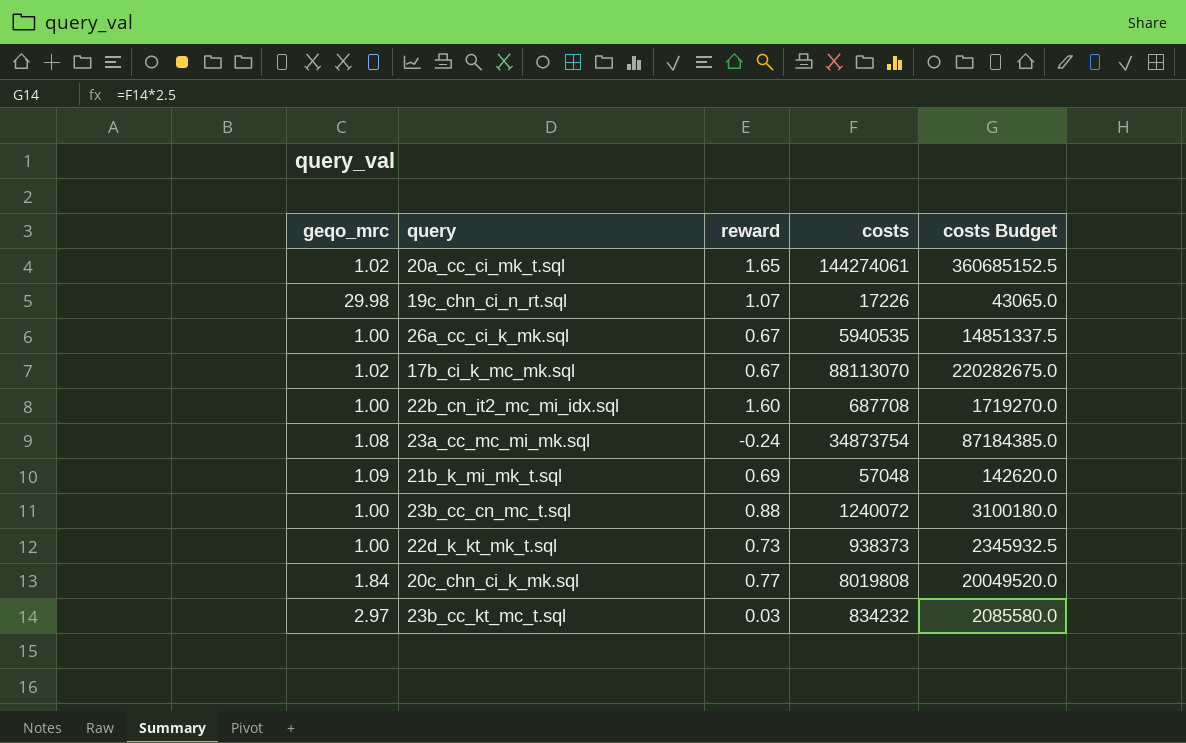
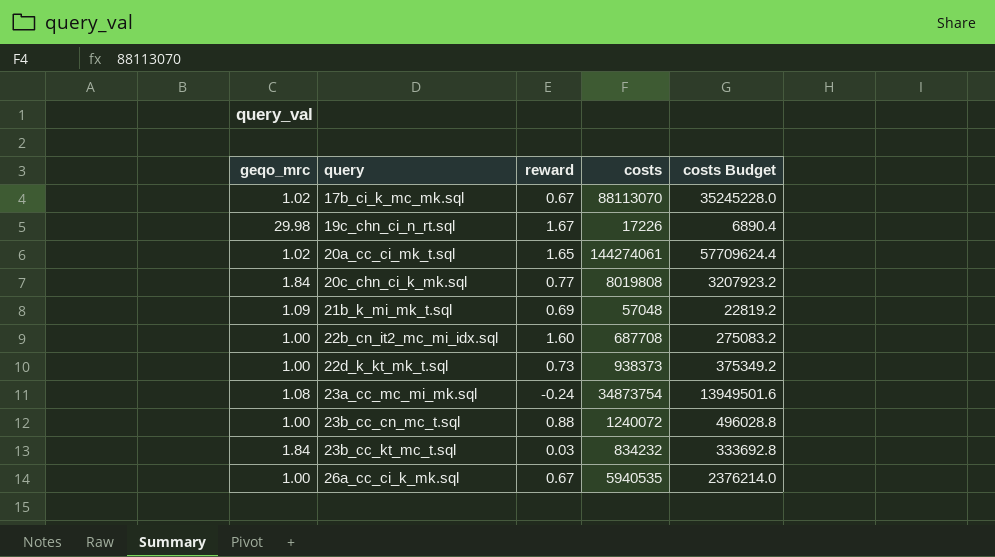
row order: none -> query ascending
column costs Budget | formula: [costs] * 2.5 -> [costs] * 0.4
19c_chn_ci_n_rt.sql | reward: 1.07 -> 1.67
23b_cc_kt_mc_t.sql | geqo_mrc: 2.97 -> 1.84

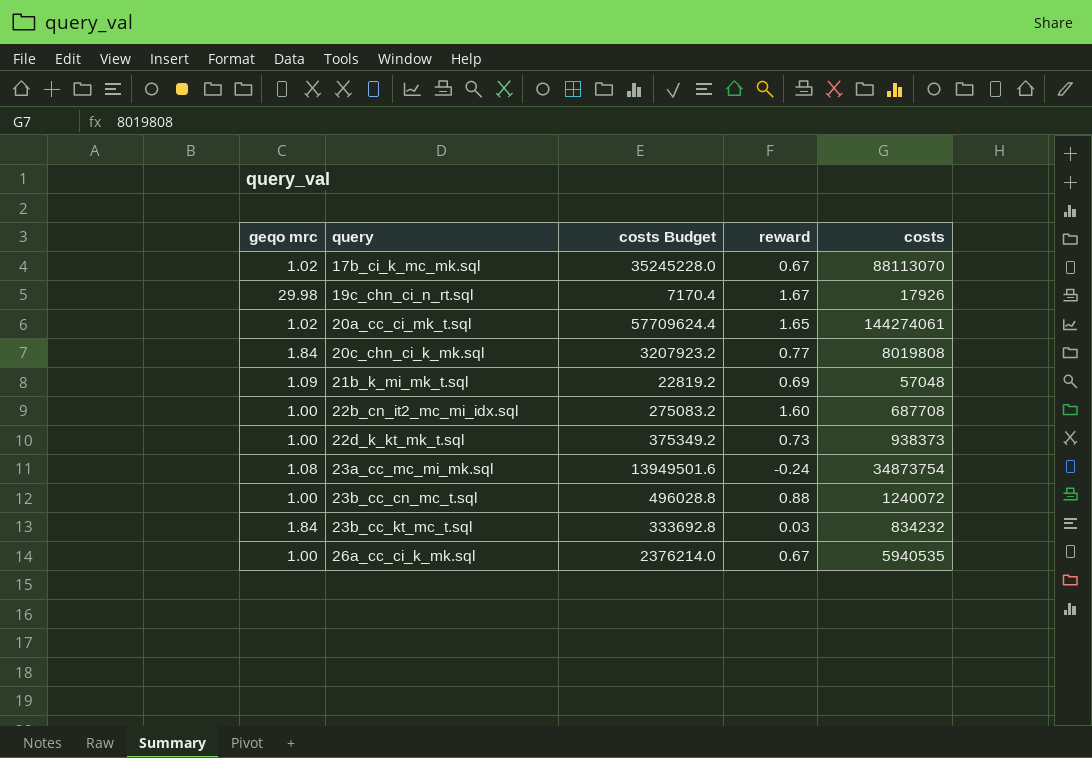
column name: geqo_mrc -> geqo mrc
column costs Budget | position: 5 -> 3
19c_chn_ci_n_rt.sql | costs Budget: 6890.4 -> 7170.4
19c_chn_ci_n_rt.sql | costs: 17226 -> 17926

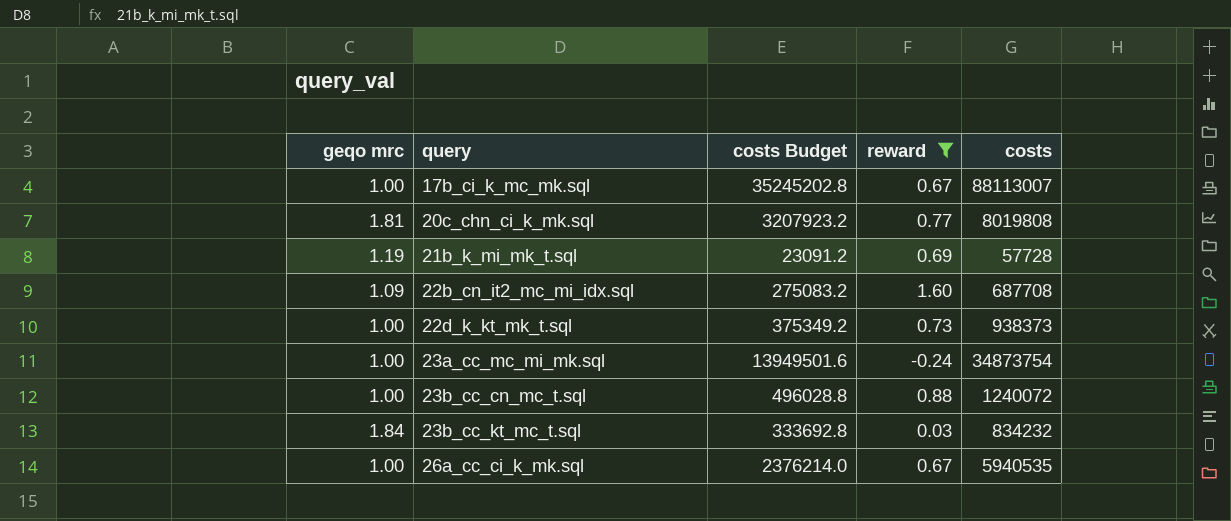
filter: none -> reward <= 1.60
17b_ci_k_mc_mk.sql | geqo mrc: 1.02 -> 1.00
17b_ci_k_mc_mk.sql | costs Budget: 35245228.0 -> 35245202.8
17b_ci_k_mc_mk.sql | costs: 88113070 -> 88113007
20c_chn_ci_k_mk.sql | geqo mrc: 1.84 -> 1.81
21b_k_mi_mk_t.sql | geqo mrc: 1.09 -> 1.19
21b_k_mi_mk_t.sql | costs Budget: 22819.2 -> 23091.2
21b_k_mi_mk_t.sql | costs: 57048 -> 57728
22b_cn_it2_mc_mi_idx.sql | geqo mrc: 1.00 -> 1.09
23a_cc_mc_mi_mk.sql | geqo mrc: 1.08 -> 1.00

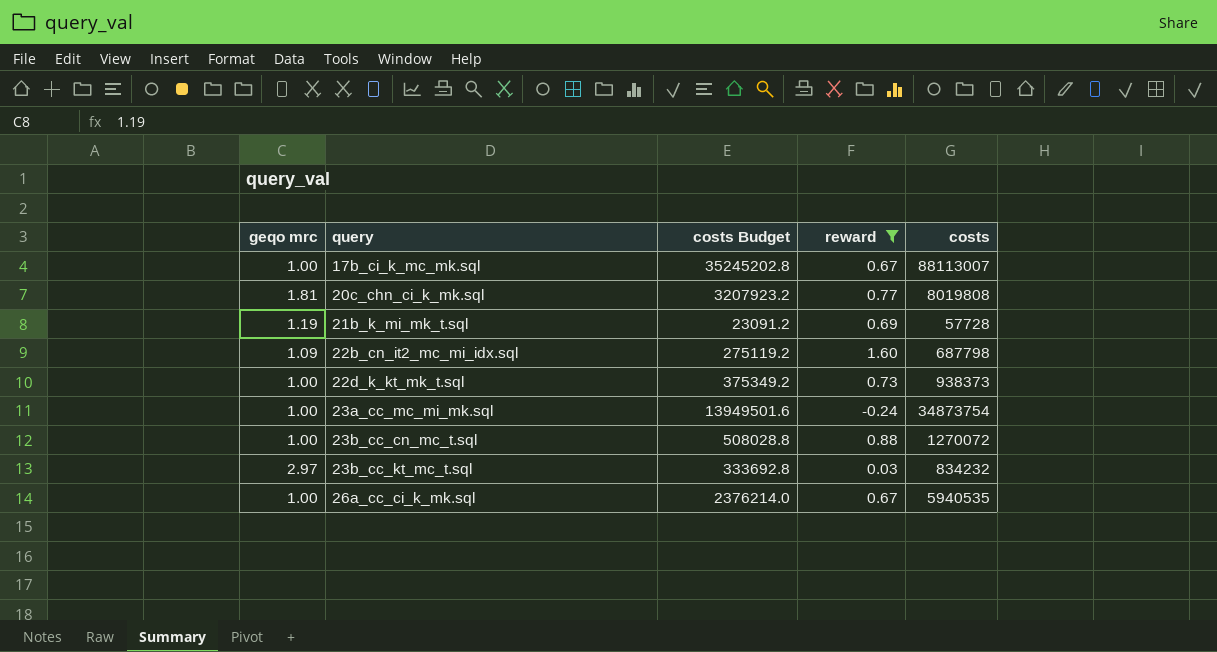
22b_cn_it2_mc_mi_idx.sql | costs Budget: 275083.2 -> 275119.2
22b_cn_it2_mc_mi_idx.sql | costs: 687708 -> 687798
23b_cc_cn_mc_t.sql | costs Budget: 496028.8 -> 508028.8
23b_cc_cn_mc_t.sql | costs: 1240072 -> 1270072
23b_cc_kt_mc_t.sql | geqo mrc: 1.84 -> 2.97

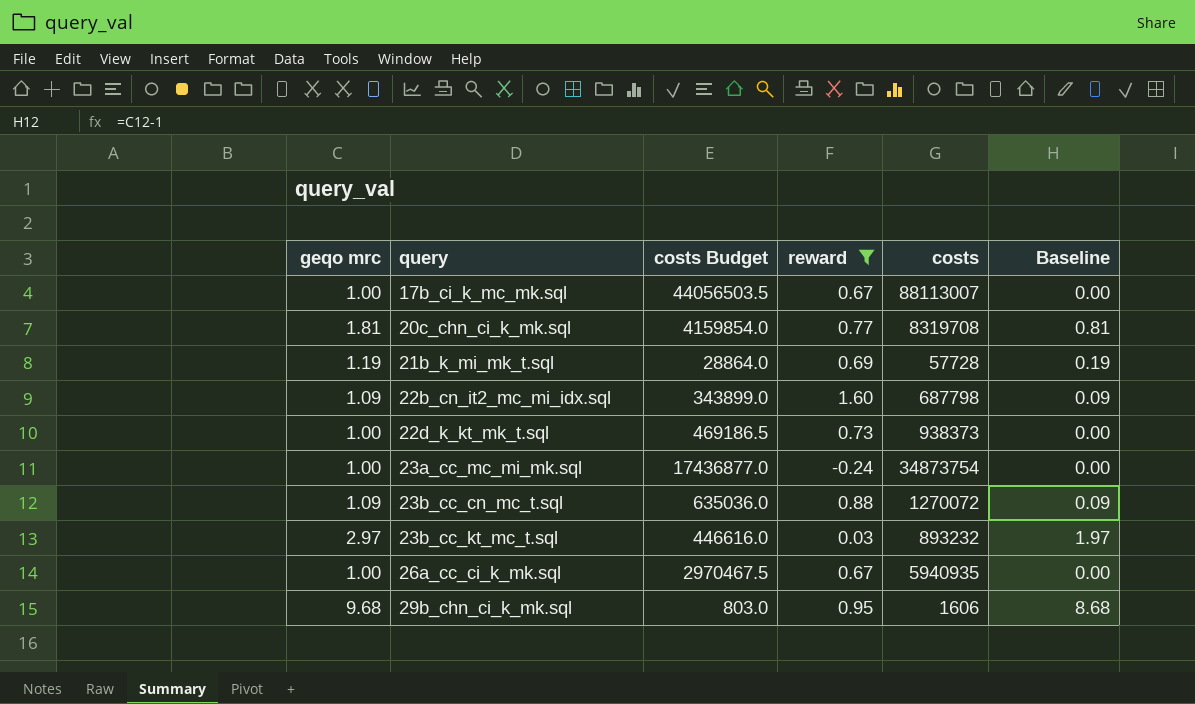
column costs Budget | formula: [costs] * 0.4 -> [costs] * 0.5
column Baseline | formula: none -> [geqo mrc] - 1
20c_chn_ci_k_mk.sql | costs: 8019808 -> 8319708
23b_cc_cn_mc_t.sql | geqo mrc: 1.00 -> 1.09
23b_cc_kt_mc_t.sql | costs: 834232 -> 893232
26a_cc_ci_k_mk.sql | costs: 5940535 -> 5940935
row 29b_chn_ci_k_mk.sql: none -> 9.68 | 803.0 | 0.95 | 1606 | 8.68

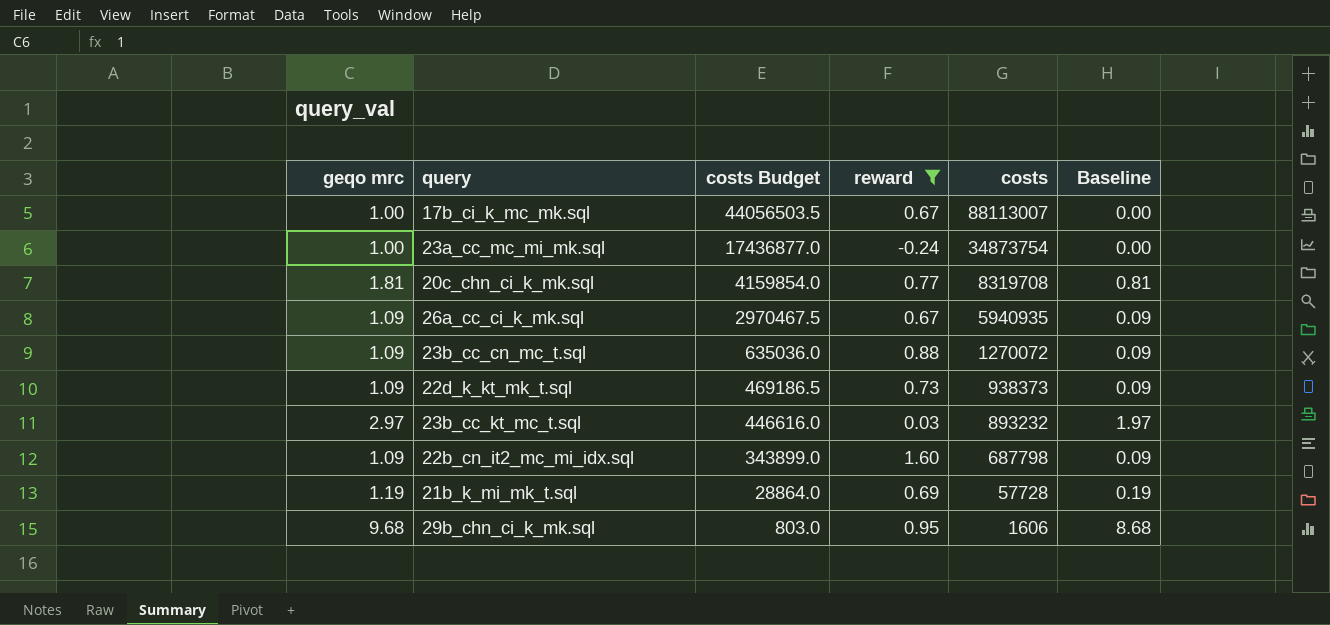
row order: query ascending -> costs Budget descending
26a_cc_ci_k_mk.sql | geqo mrc: 1.00 -> 1.09
26a_cc_ci_k_mk.sql | Baseline: 0.00 -> 0.09
22d_k_kt_mk_t.sql | geqo mrc: 1.00 -> 1.09
22d_k_kt_mk_t.sql | Baseline: 0.00 -> 0.09

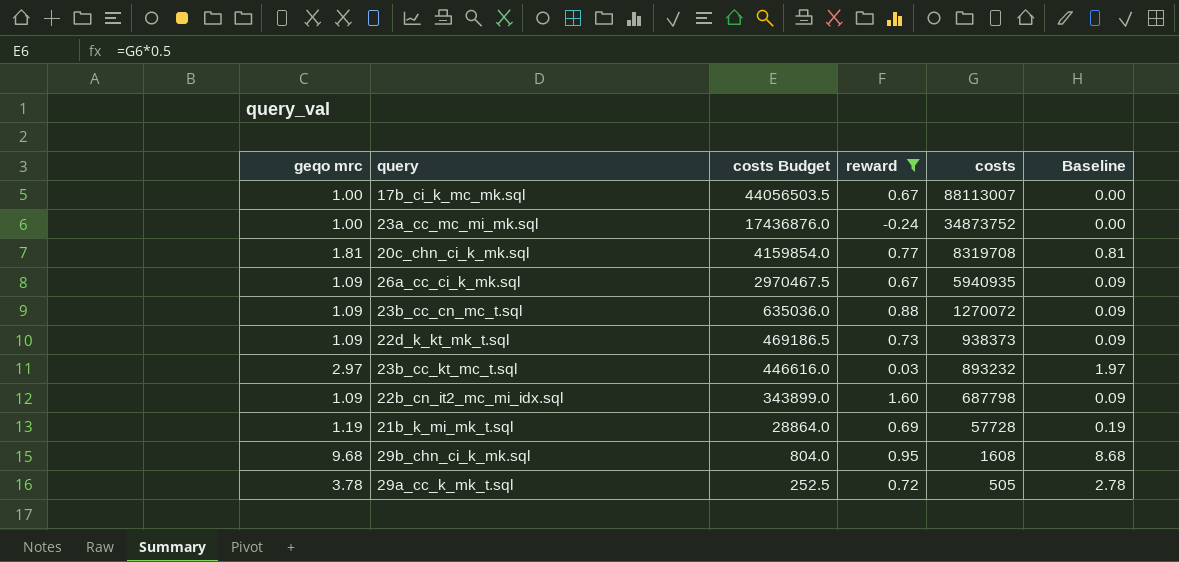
23a_cc_mc_mi_mk.sql | costs Budget: 17436877.0 -> 17436876.0
23a_cc_mc_mi_mk.sql | costs: 34873754 -> 34873752
29b_chn_ci_k_mk.sql | costs Budget: 803.0 -> 804.0
29b_chn_ci_k_mk.sql | costs: 1606 -> 1608
row 29a_cc_k_mk_t.sql: none -> 3.78 | 252.5 | 0.72 | 505 | 2.78

